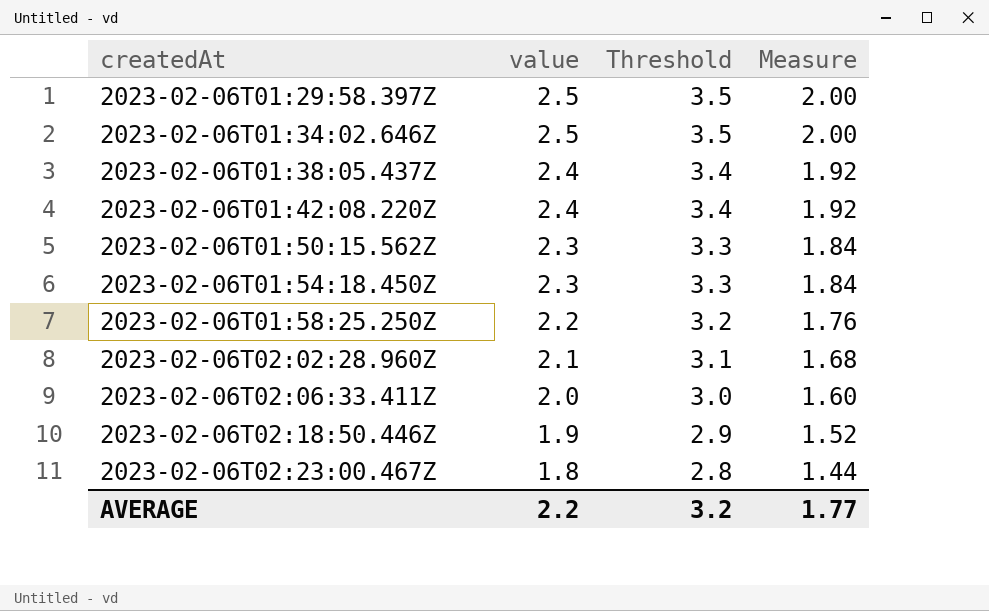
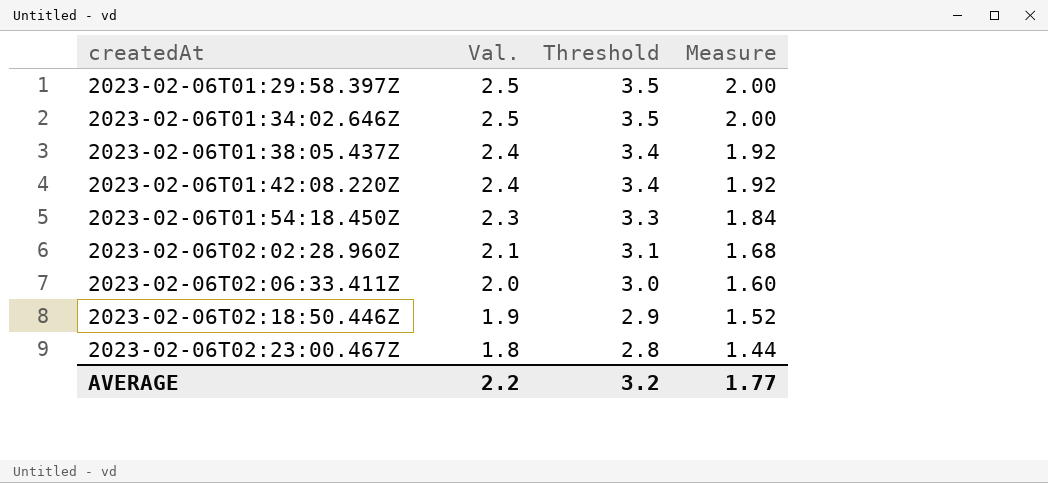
column name: value -> Val.
row 2023-02-06T01:50:15.562Z: 2.3 | 3.3 | 1.84 -> none
row 2023-02-06T01:58:25.250Z: 2.2 | 3.2 | 1.76 -> none

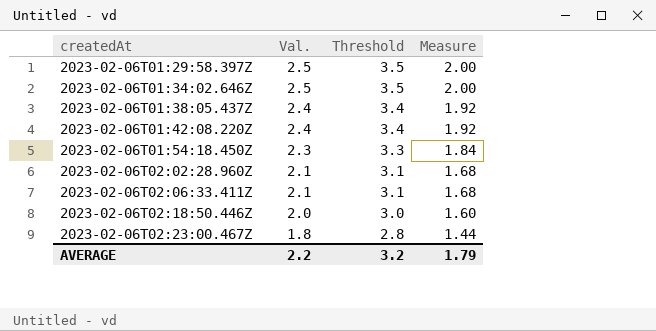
2023-02-06T02:06:33.411Z | Val.: 2.0 -> 2.1
2023-02-06T02:06:33.411Z | Threshold: 3.0 -> 3.1
2023-02-06T02:06:33.411Z | Measure: 1.60 -> 1.68
2023-02-06T02:18:50.446Z | Val.: 1.9 -> 2.0
2023-02-06T02:18:50.446Z | Threshold: 2.9 -> 3.0
2023-02-06T02:18:50.446Z | Measure: 1.52 -> 1.60
AVERAGE | Measure: 1.77 -> 1.79

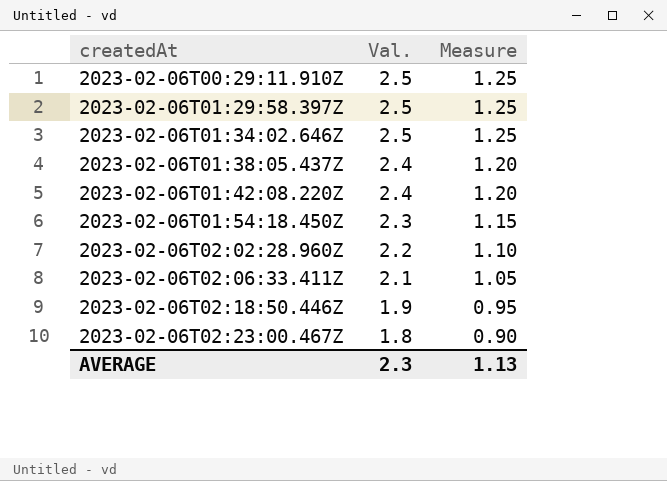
column Threshold | formula: [Val.] + 1 -> none
column Measure | formula: [Val.] * 0.8 -> [Val.] * 0.5
row 2023-02-06T00:29:11.910Z: none -> 2.5 | 1.25
2023-02-06T02:02:28.960Z | Val.: 2.1 -> 2.2
2023-02-06T02:18:50.446Z | Val.: 2.0 -> 1.9
AVERAGE | Val.: 2.2 -> 2.3
AVERAGE | Measure: 1.79 -> 1.13

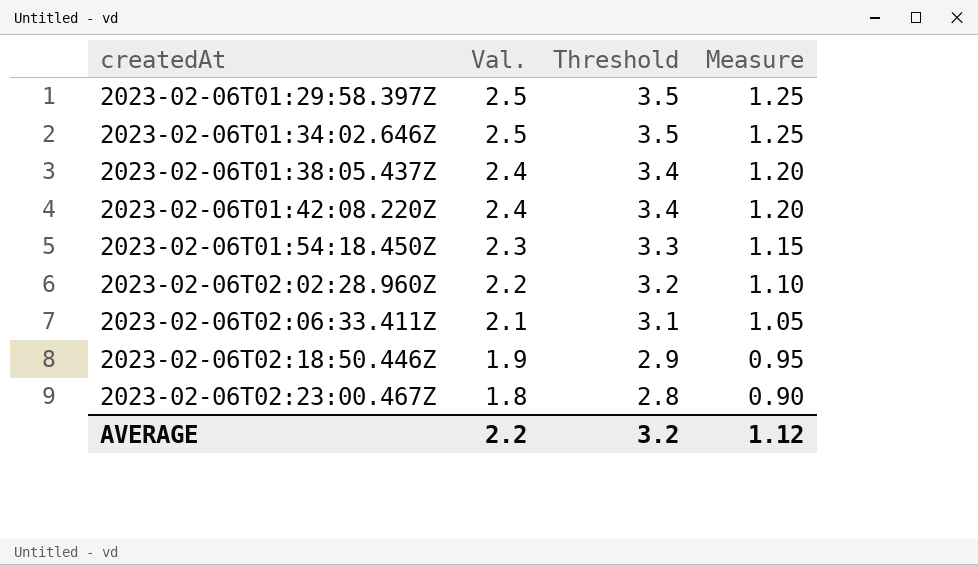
column Threshold | formula: none -> [Val.] + 1
row 2023-02-06T00:29:11.910Z: 2.5 | 1.25 -> none
AVERAGE | Val.: 2.3 -> 2.2
AVERAGE | Measure: 1.13 -> 1.12

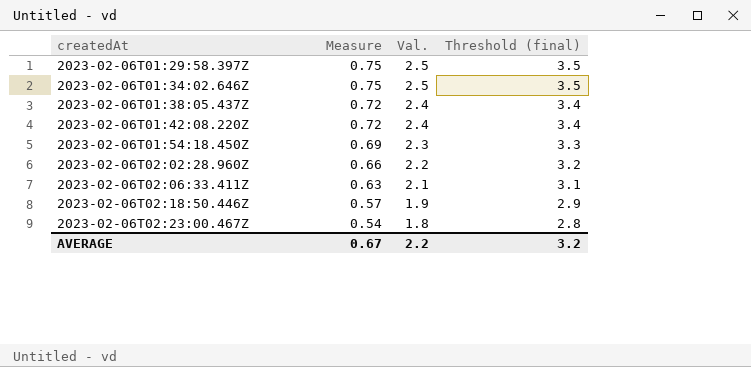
column Measure | formula: [Val.] * 0.5 -> [Val.] * 0.3
column Measure | position: 4 -> 2
column name: Threshold -> Threshold (final)
AVERAGE | Measure: 1.12 -> 0.67

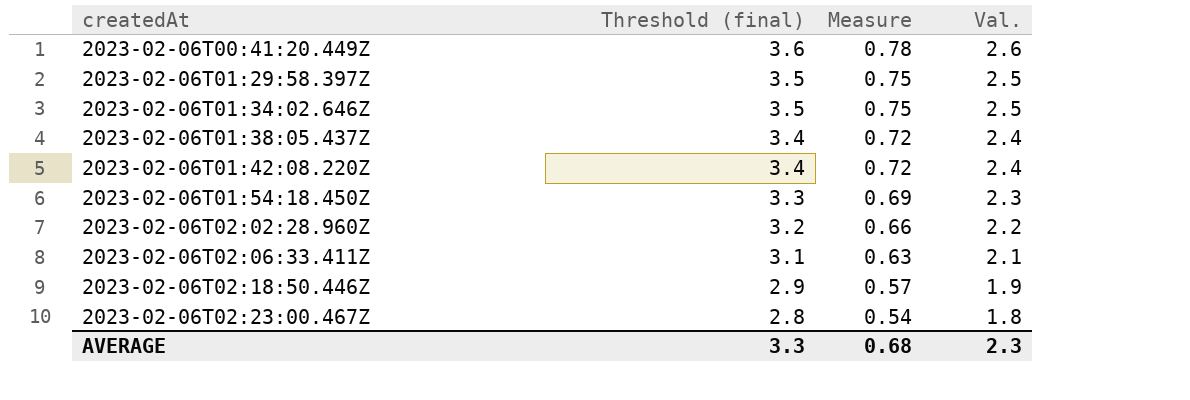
column Threshold (final) | position: 4 -> 2
row 2023-02-06T00:41:20.449Z: none -> 3.6 | 0.78 | 2.6
AVERAGE | Threshold (final): 3.2 -> 3.3
AVERAGE | Measure: 0.67 -> 0.68
AVERAGE | Val.: 2.2 -> 2.3

